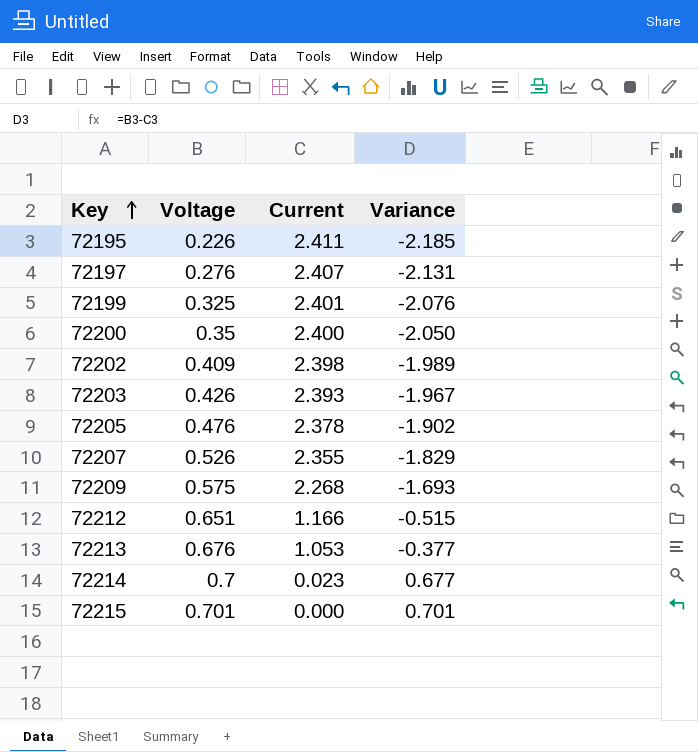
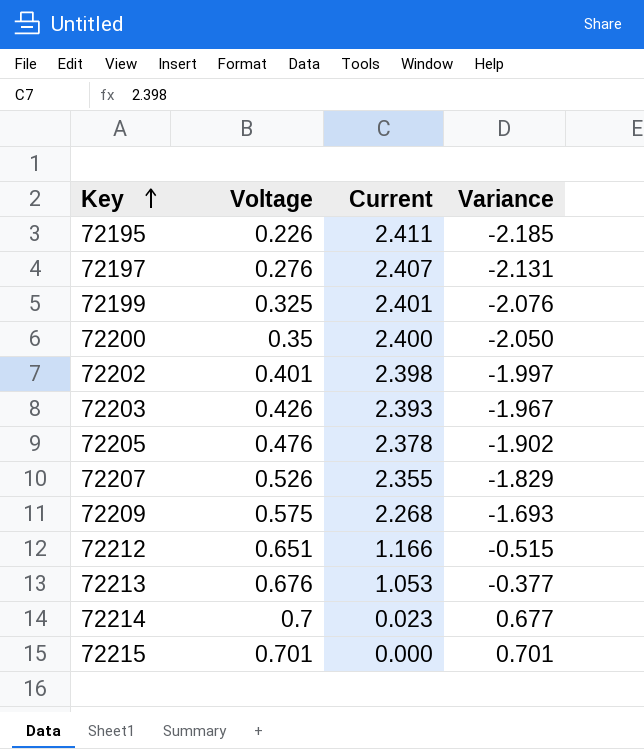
72202 | Voltage: 0.409 -> 0.401
72202 | Variance: -1.989 -> -1.997

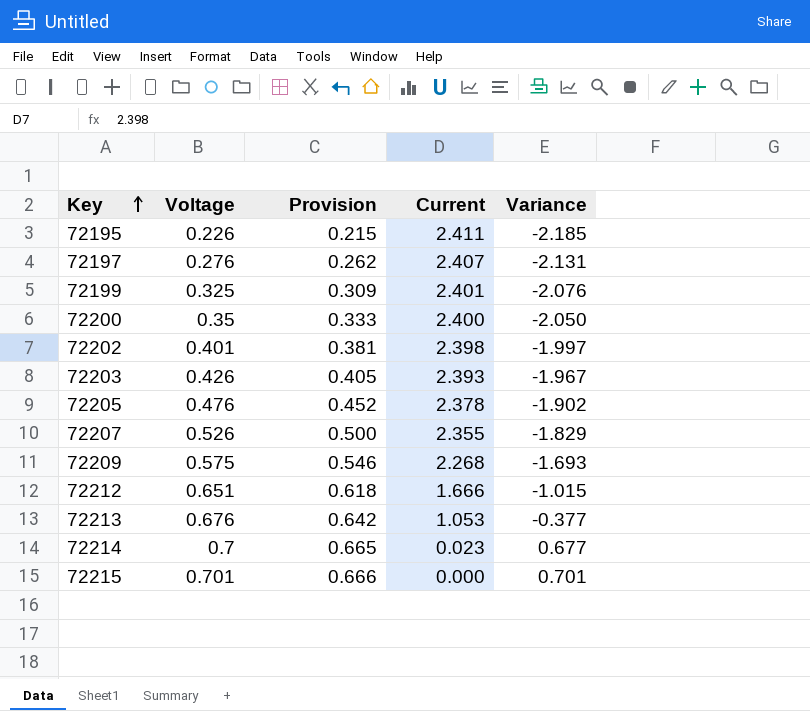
column Provision | formula: none -> [Voltage] * 0.95
72212 | Current: 1.166 -> 1.666
72212 | Variance: -0.515 -> -1.015

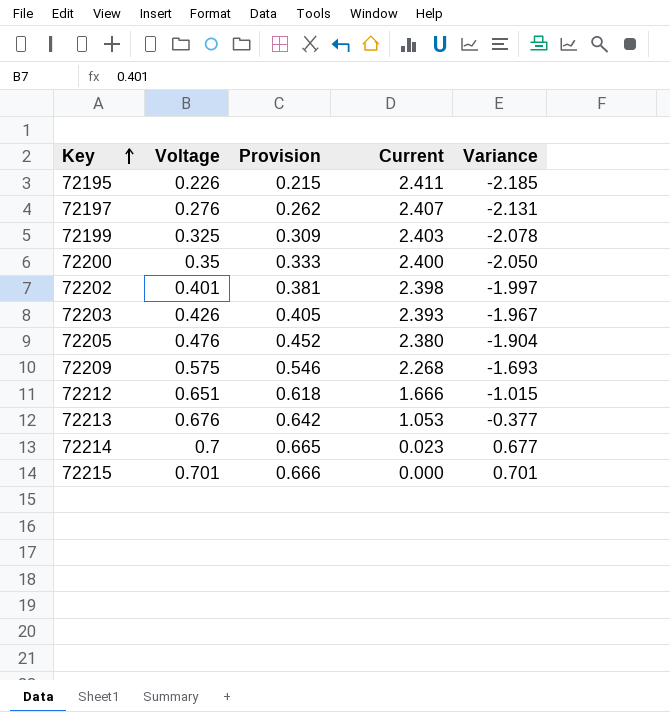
row 72207: 0.526 | 0.500 | 2.355 | -1.829 -> none
72199 | Current: 2.401 -> 2.403
72199 | Variance: -2.076 -> -2.078
72205 | Current: 2.378 -> 2.380
72205 | Variance: -1.902 -> -1.904

